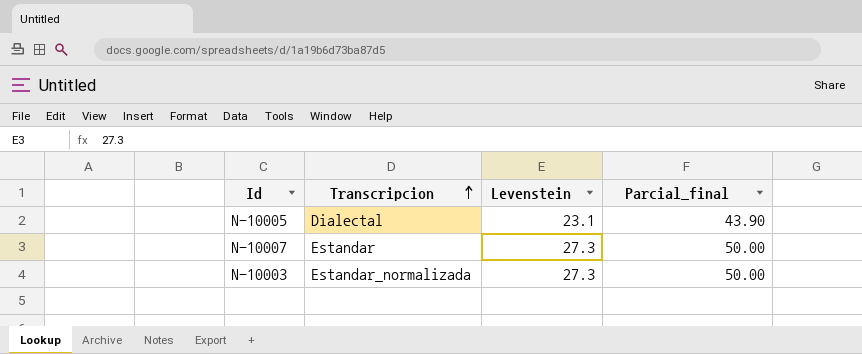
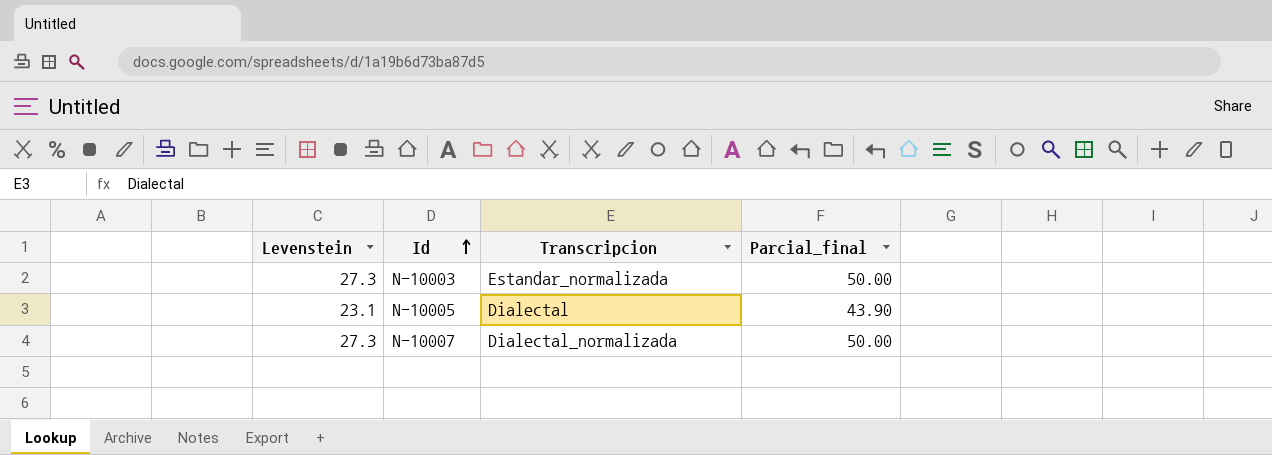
row order: Transcripcion ascending -> Id ascending
column Levenstein | position: 3 -> 1
N-10007 | Transcripcion: Estandar -> Dialectal_normalizada

